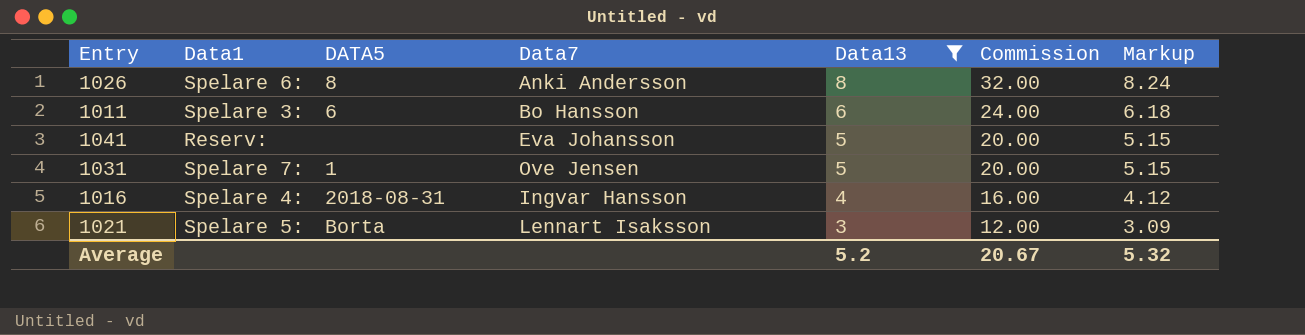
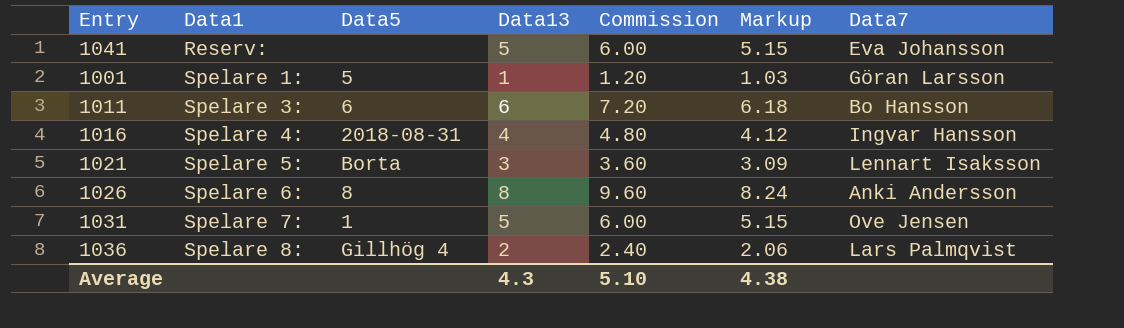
filter: Data13 >= 3 -> none
row order: Data13 descending -> Data1 ascending
column name: DATA5 -> Data5
column Commission | formula: [Data13] * 4 -> [Data13] * 1.2
column Data7 | position: 4 -> 7
Average | Data13: 5.2 -> 4.3
Average | Commission: 20.67 -> 5.10
Average | Markup: 5.32 -> 4.38

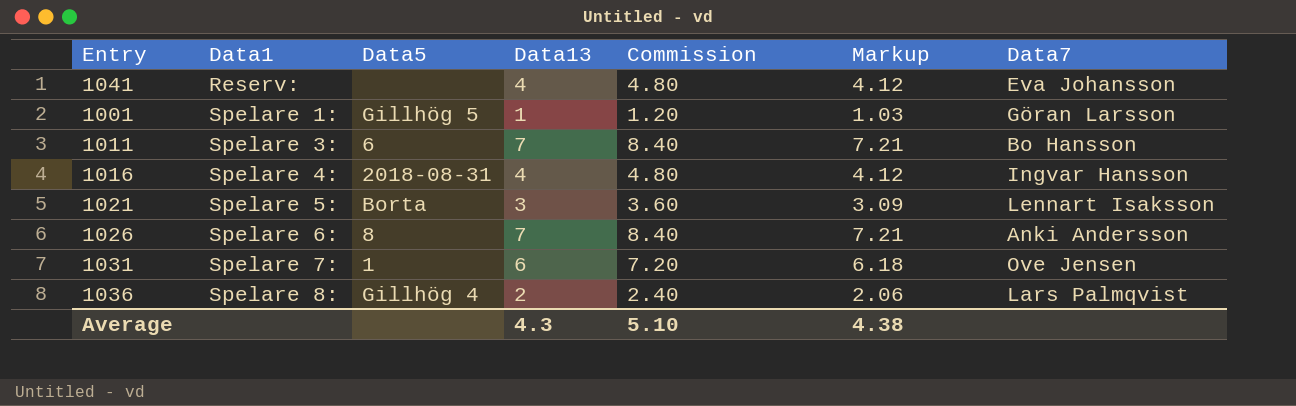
1041 | Data13: 5 -> 4
1041 | Commission: 6.00 -> 4.80
1041 | Markup: 5.15 -> 4.12
1001 | Data5: 5 -> Gillhög 5
1011 | Data13: 6 -> 7
1011 | Commission: 7.20 -> 8.40
1011 | Markup: 6.18 -> 7.21
1026 | Data13: 8 -> 7
1026 | Commission: 9.60 -> 8.40
1026 | Markup: 8.24 -> 7.21
1031 | Data13: 5 -> 6
1031 | Commission: 6.00 -> 7.20
1031 | Markup: 5.15 -> 6.18

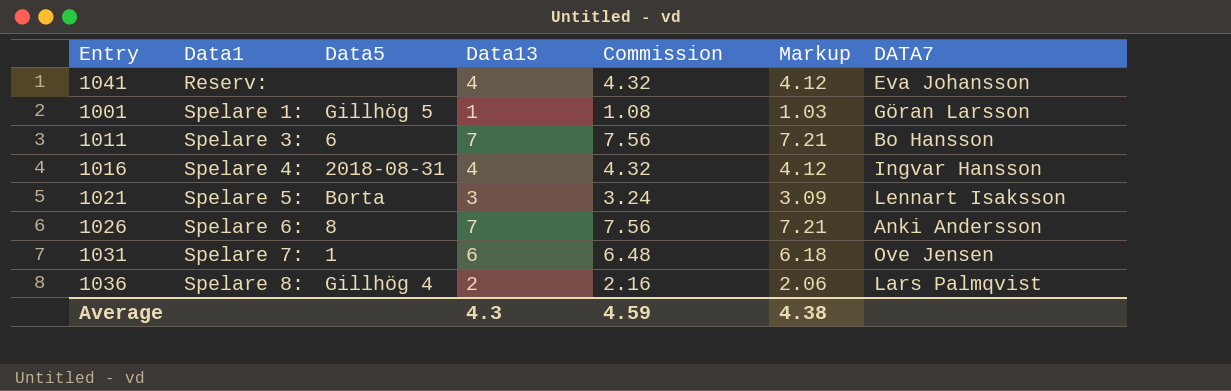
column Commission | formula: [Data13] * 1.2 -> [Data13] * 1.08
column name: Data7 -> DATA7
Average | Commission: 5.10 -> 4.59

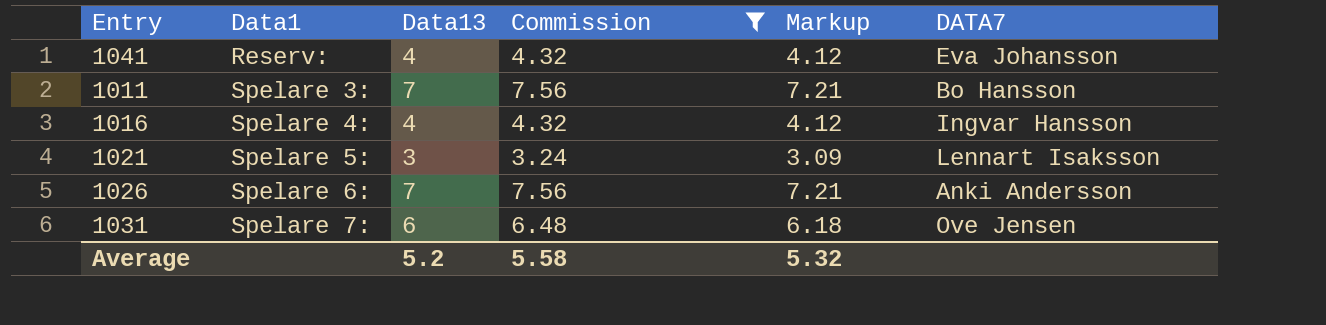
filter: none -> Commission >= 3.24
column Data5 | position: 3 -> none
Average | Data13: 4.3 -> 5.2
Average | Commission: 4.59 -> 5.58
Average | Markup: 4.38 -> 5.32

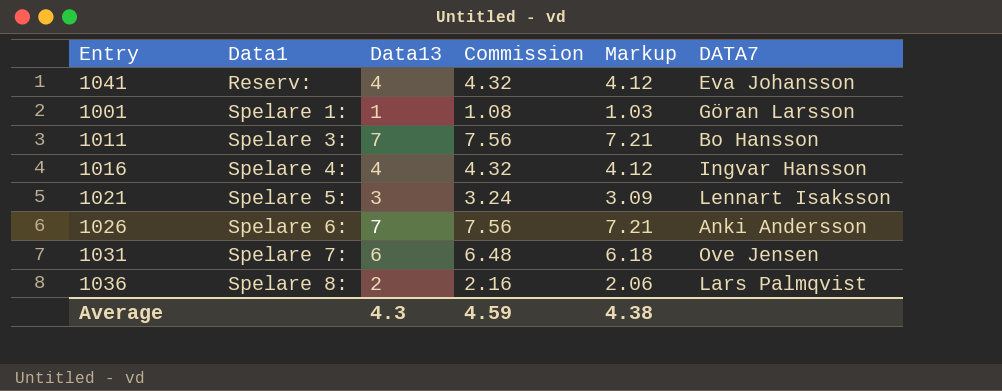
filter: Commission >= 3.24 -> none
Average | Data13: 5.2 -> 4.3
Average | Commission: 5.58 -> 4.59
Average | Markup: 5.32 -> 4.38

